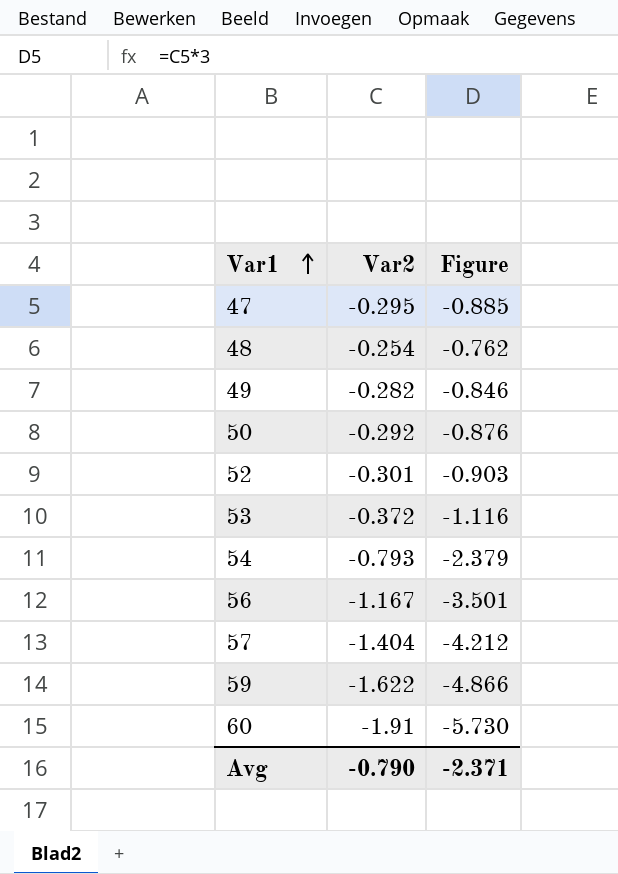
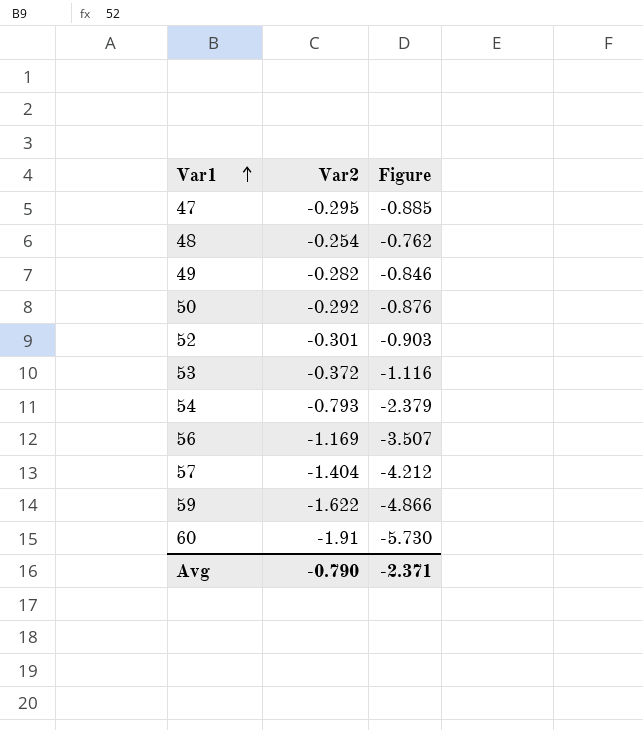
56 | Var2: -1.167 -> -1.169
56 | Figure: -3.501 -> -3.507

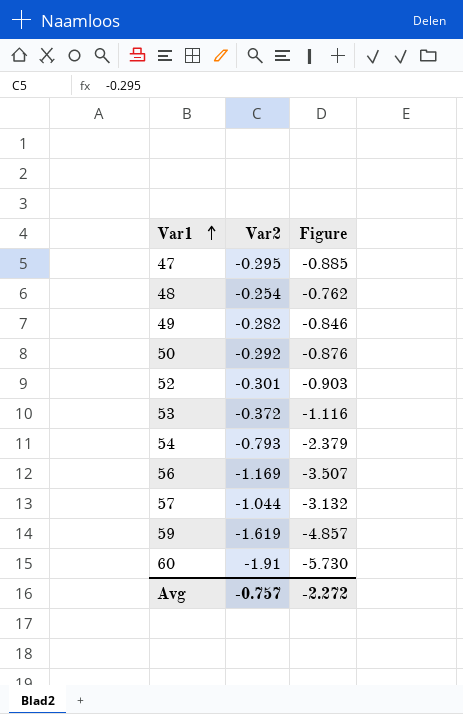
57 | Var2: -1.404 -> -1.044
57 | Figure: -4.212 -> -3.132
59 | Var2: -1.622 -> -1.619
59 | Figure: -4.866 -> -4.857
Avg | Var2: -0.790 -> -0.757
Avg | Figure: -2.371 -> -2.272

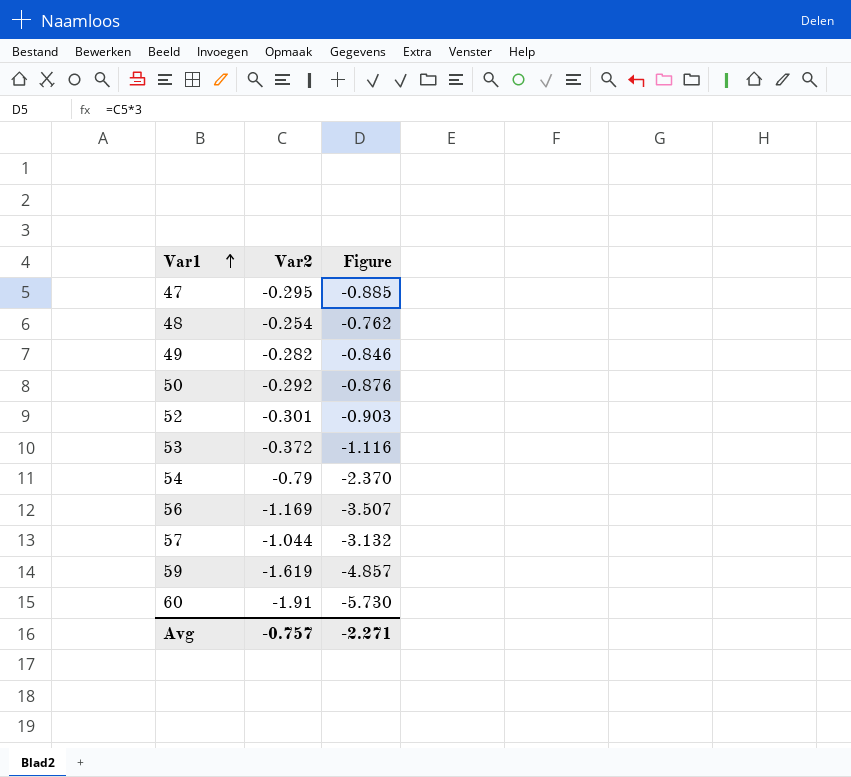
54 | Var2: -0.793 -> -0.79
54 | Figure: -2.379 -> -2.370
Avg | Figure: -2.272 -> -2.271

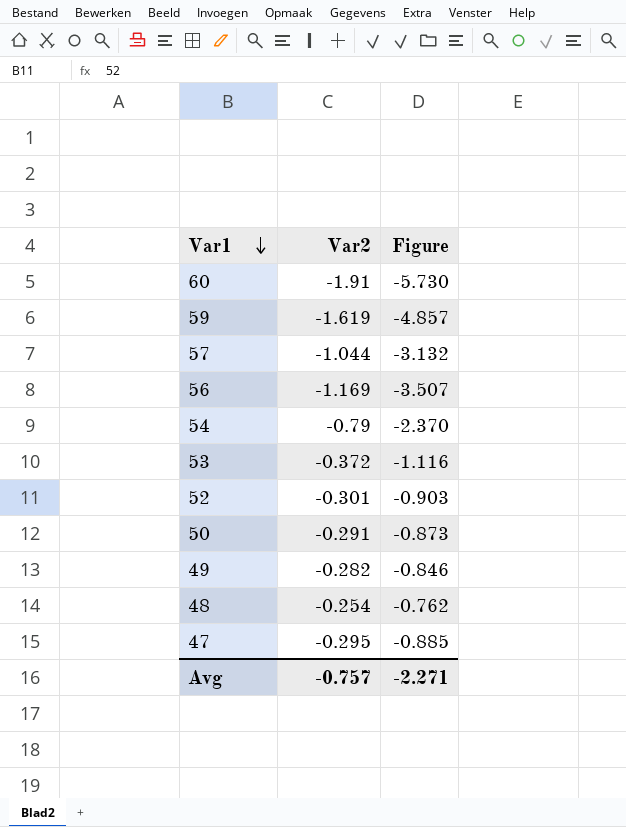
row order: Var1 ascending -> Var1 descending
50 | Var2: -0.292 -> -0.291
50 | Figure: -0.876 -> -0.873

